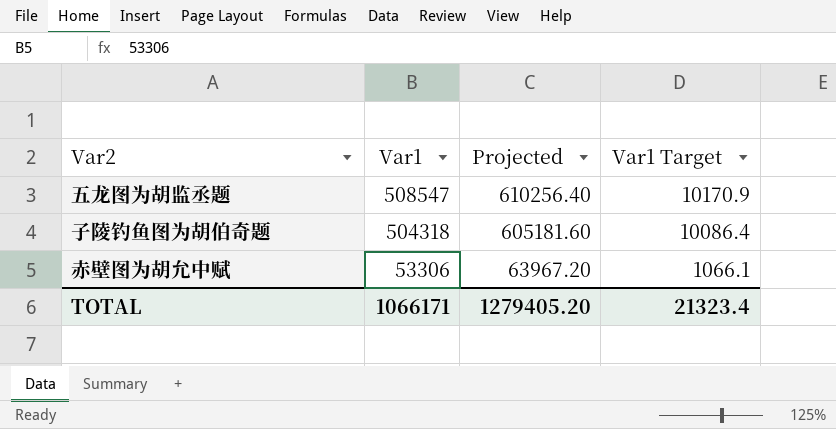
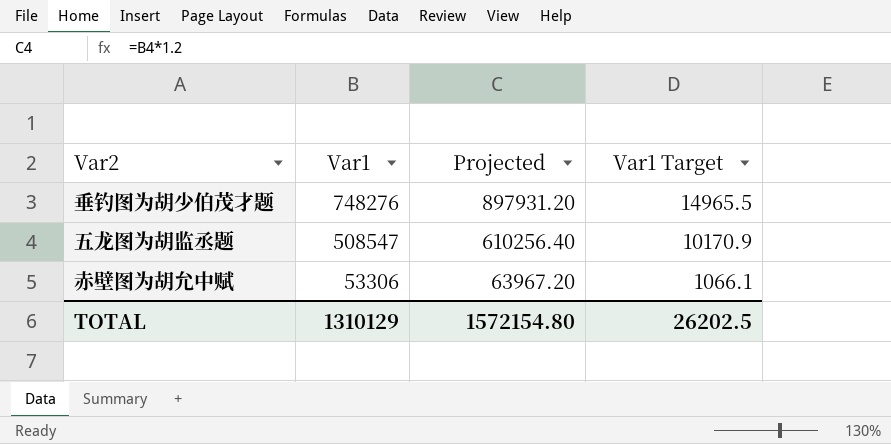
row 子陵钓鱼图为胡伯奇题: 504318 | 605181.60 | 10086.4 -> none
row 垂钓图为胡少伯茂才题: none -> 748276 | 897931.20 | 14965.5
TOTAL | Var1: 1066171 -> 1310129
TOTAL | Projected: 1279405.20 -> 1572154.80
TOTAL | Var1 Target: 21323.4 -> 26202.5

